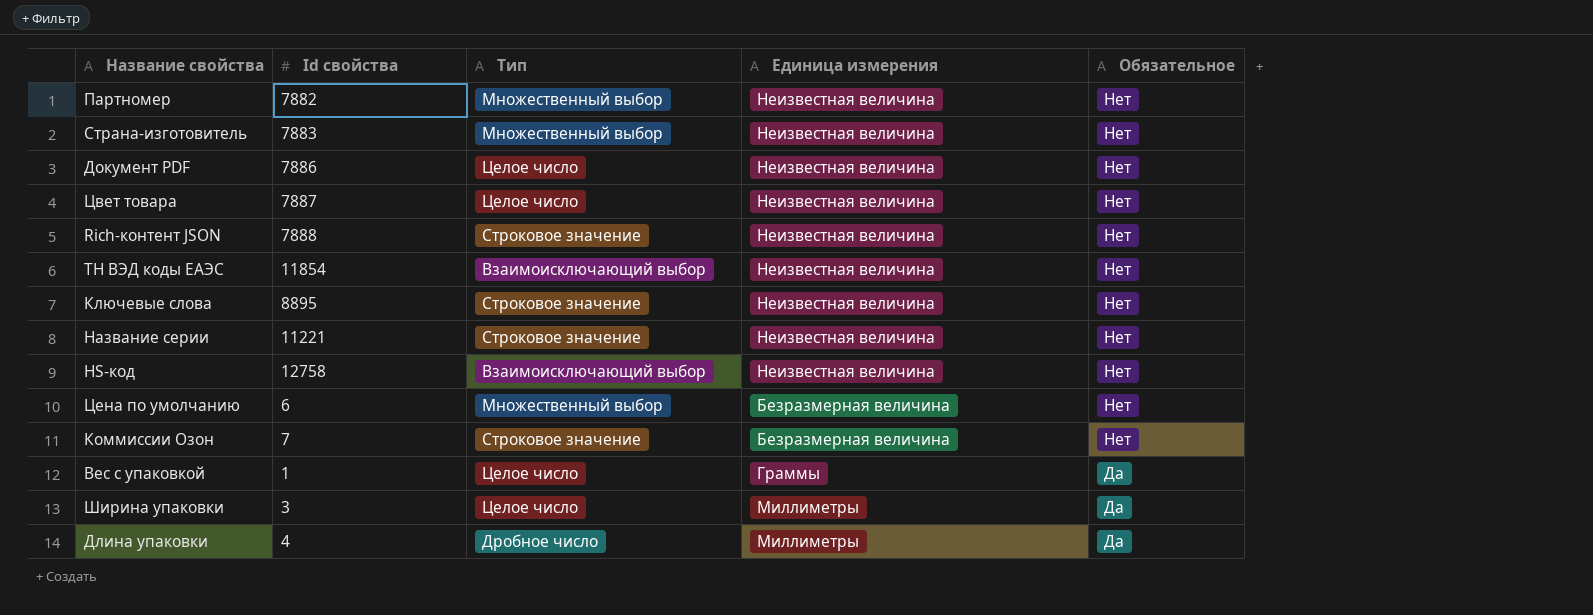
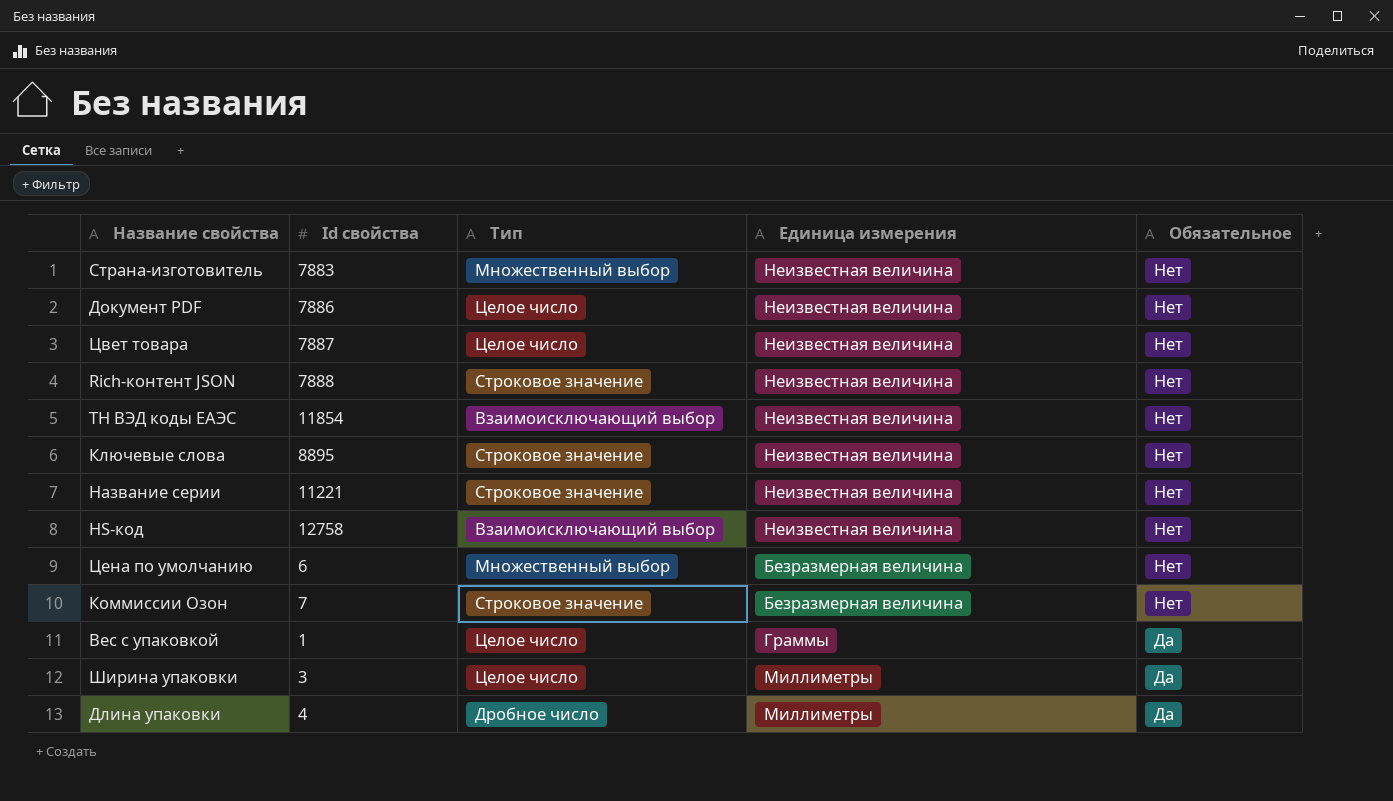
row Партномер: 7882 | Множественный выбор | Неизвестная величина | Нет -> none

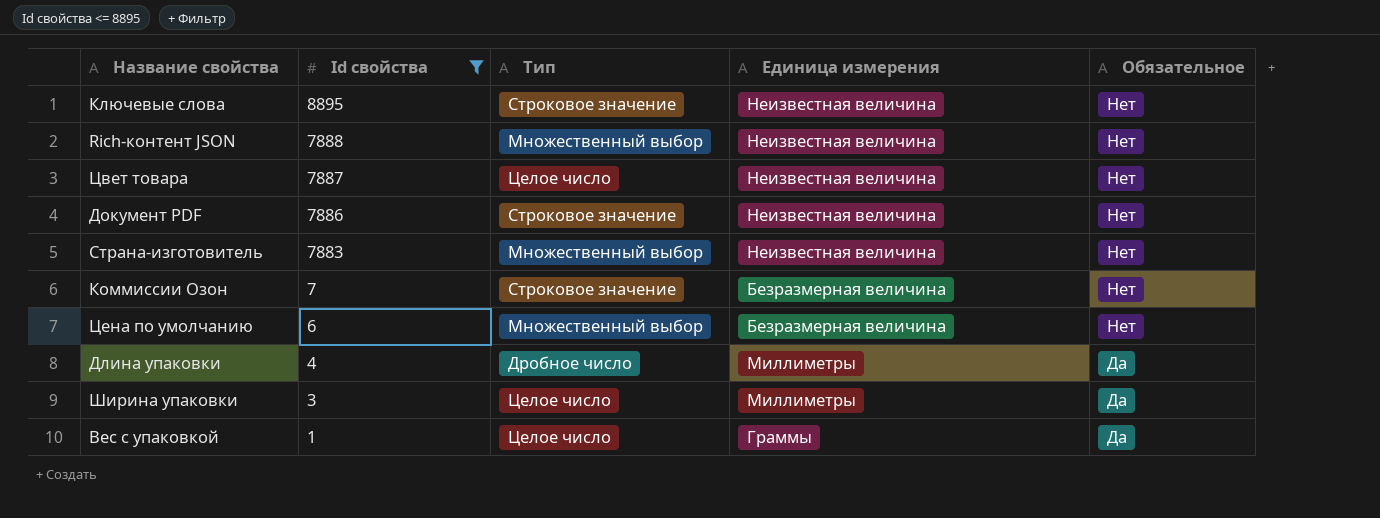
filter: none -> Id свойства <= 8895
row order: Обязательное descending -> Id свойства descending
Rich-контент JSON | Тип: Строковое значение -> Множественный выбор
Документ PDF | Тип: Целое число -> Строковое значение

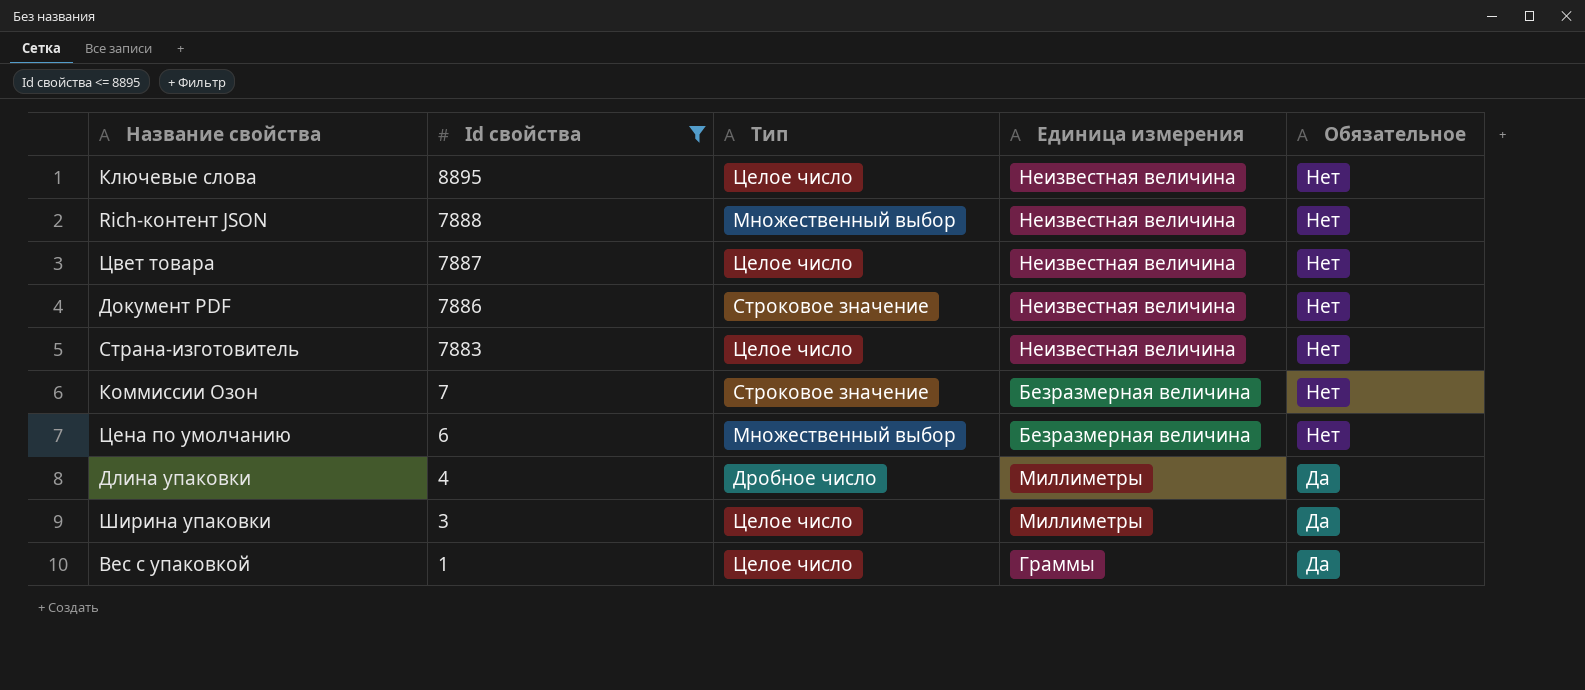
Ключевые слова | Тип: Строковое значение -> Целое число
Страна-изготовитель | Тип: Множественный выбор -> Целое число

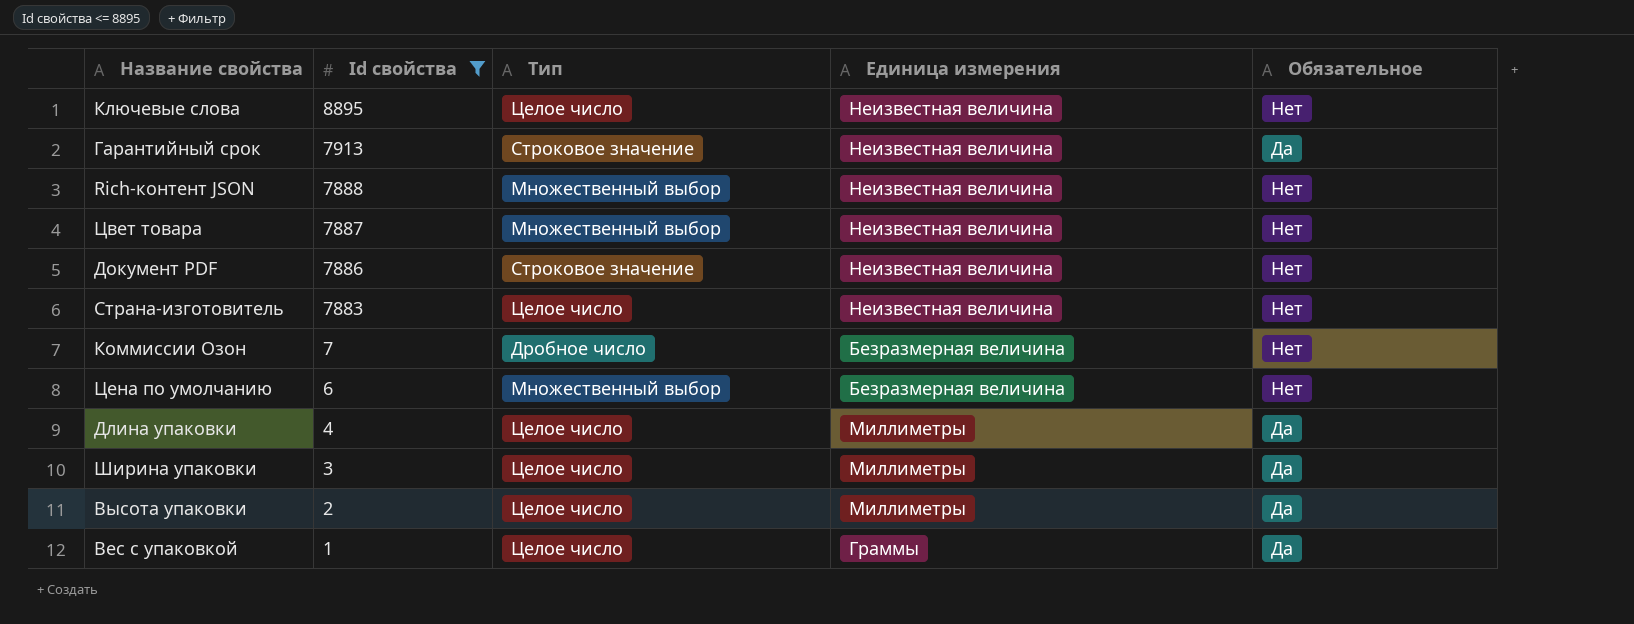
row Гарантийный срок: none -> 7913 | Строковое значение | Неизвестная величина | Да
Цвет товара | Тип: Целое число -> Множественный выбор
Коммиссии Oзон | Тип: Строковое значение -> Дробное число
Длина упаковки | Тип: Дробное число -> Целое число
row Высота упаковки: none -> 2 | Целое число | Миллиметры | Да

